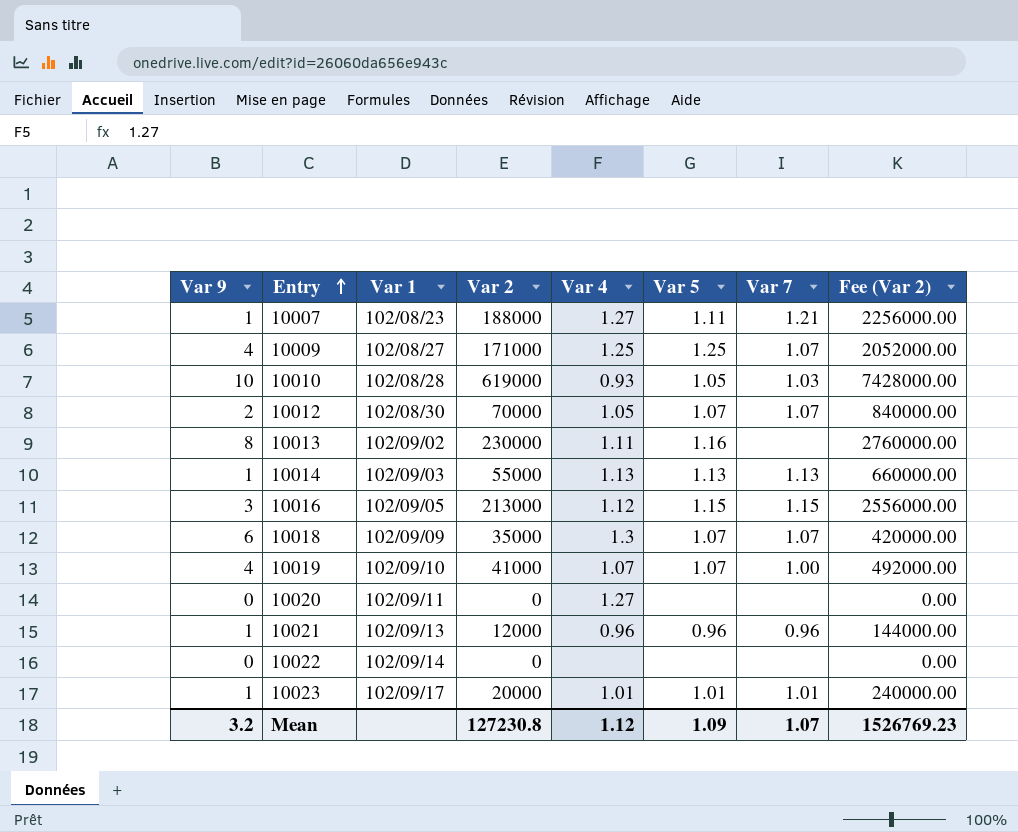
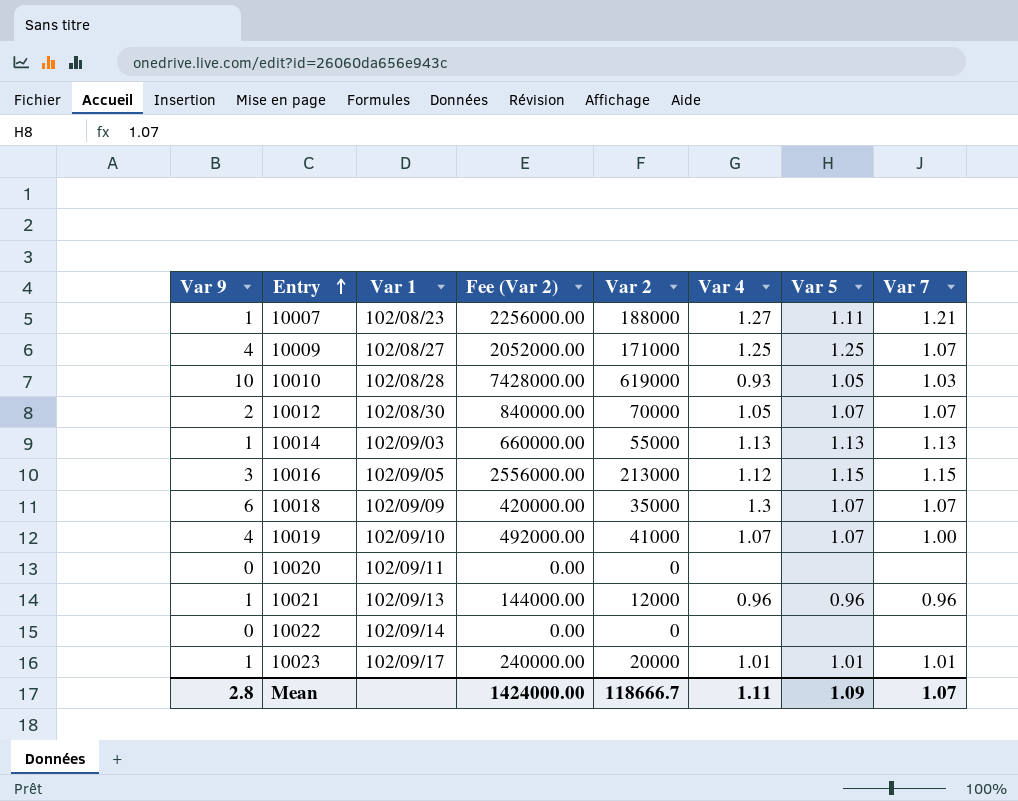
column Fee (Var 2) | position: 8 -> 4
row 10013: 8 | 102/09/02 | 230000 | 1.11 | 1.16 | none | 2760000.00 -> none
10020 | Var 4: 1.27 -> none
Mean | Var 9: 3.2 -> 2.8
Mean | Fee (Var 2): 1526769.23 -> 1424000.00
Mean | Var 2: 127230.8 -> 118666.7
Mean | Var 4: 1.12 -> 1.11

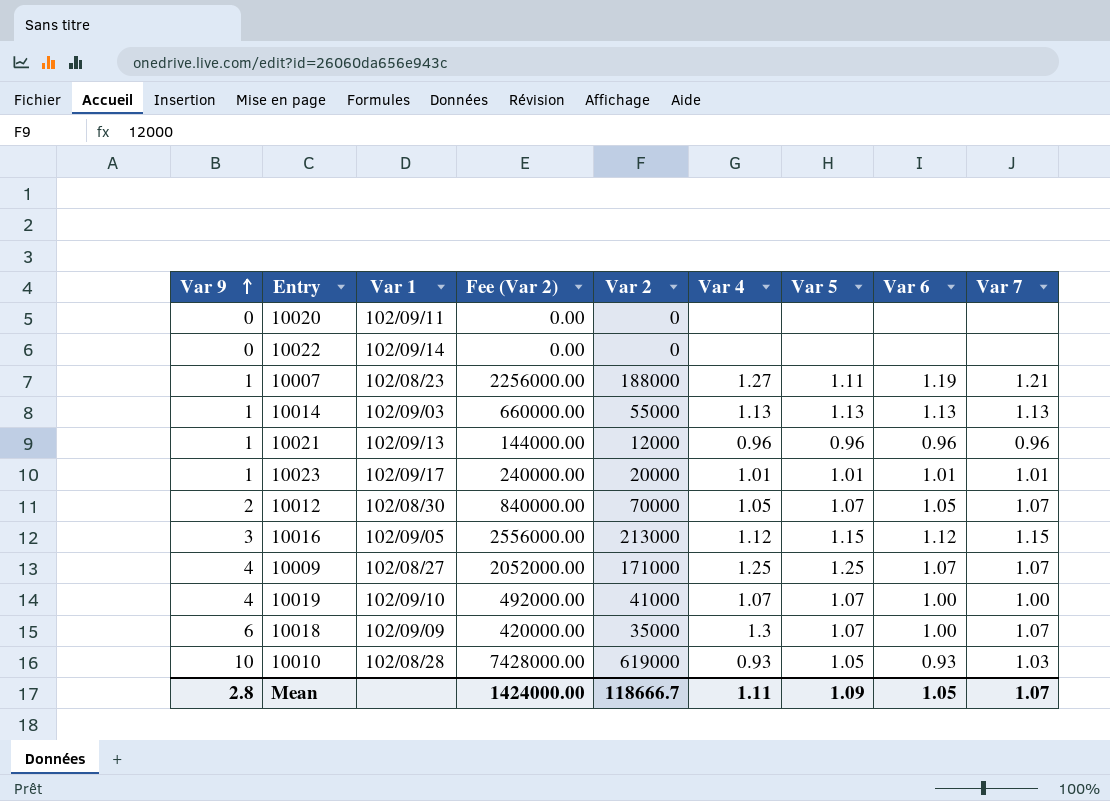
row order: Entry ascending -> Var 9 ascending
column Var 6 | position: none -> 8

